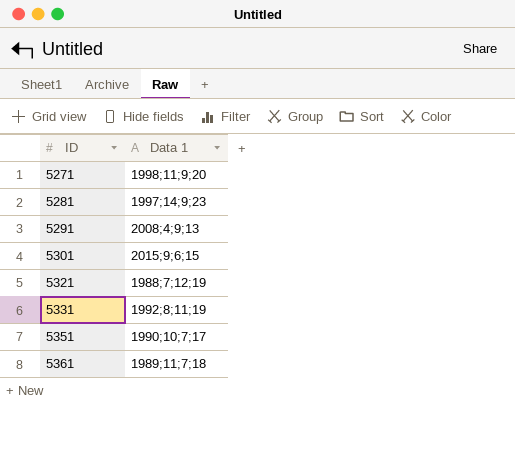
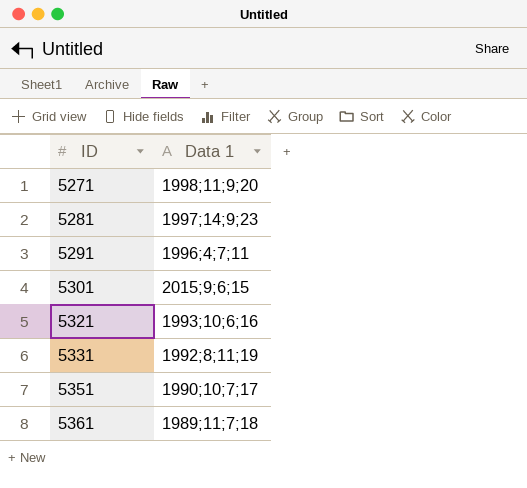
5291 | Data 1: 2008;4;9;13 -> 1996;4;7;11
5321 | Data 1: 1988;7;12;19 -> 1993;10;6;16

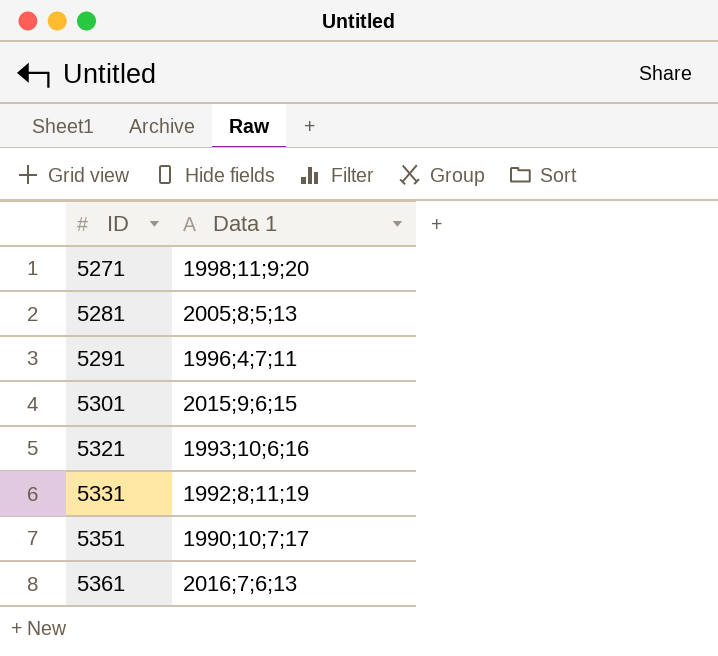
5281 | Data 1: 1997;14;9;23 -> 2005;8;5;13
5361 | Data 1: 1989;11;7;18 -> 2016;7;6;13

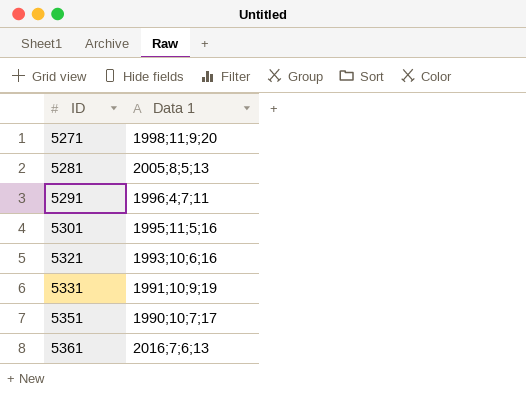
5301 | Data 1: 2015;9;6;15 -> 1995;11;5;16
5331 | Data 1: 1992;8;11;19 -> 1991;10;9;19

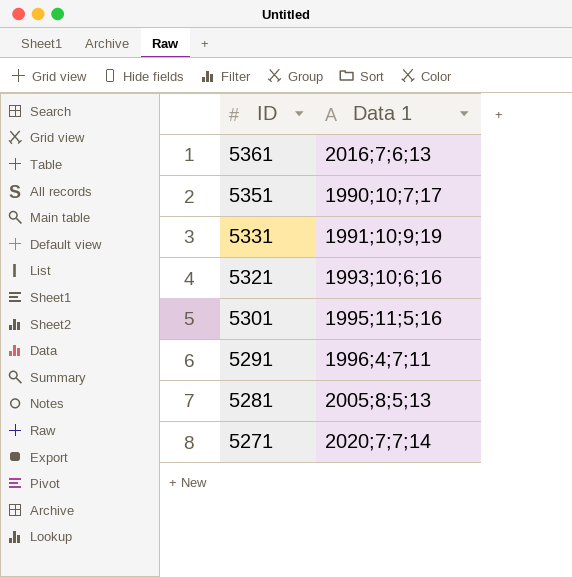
row order: ID ascending -> ID descending
5271 | Data 1: 1998;11;9;20 -> 2020;7;7;14

